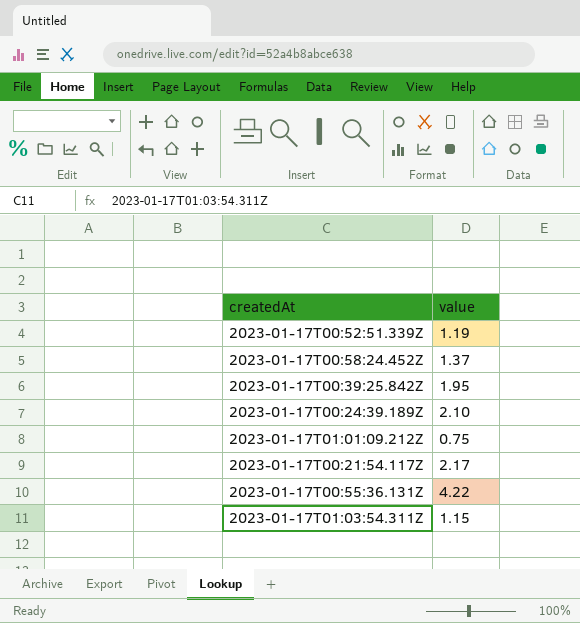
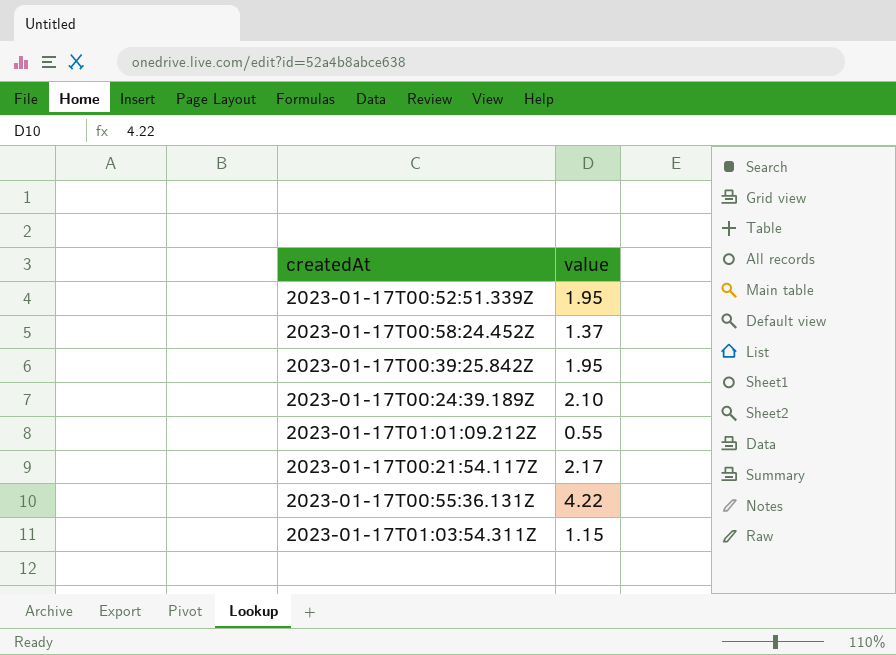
2023-01-17T00:52:51.339Z | value: 1.19 -> 1.95
2023-01-17T01:01:09.212Z | value: 0.75 -> 0.55

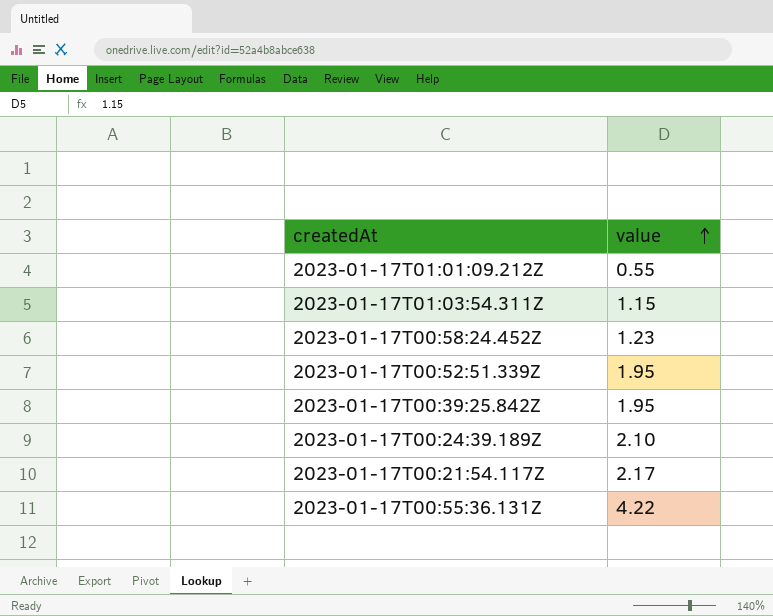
row order: none -> value ascending
2023-01-17T00:58:24.452Z | value: 1.37 -> 1.23

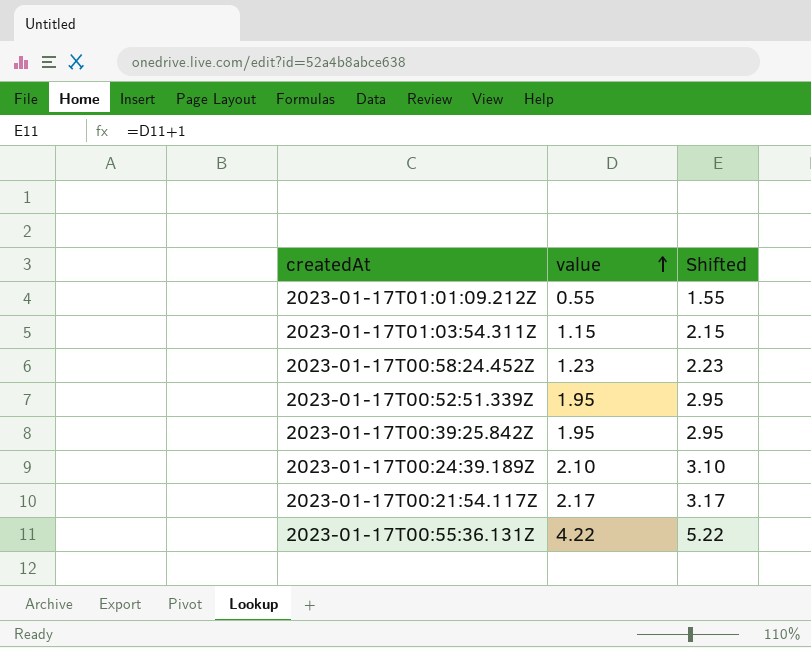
column Shifted | formula: none -> [value] + 1

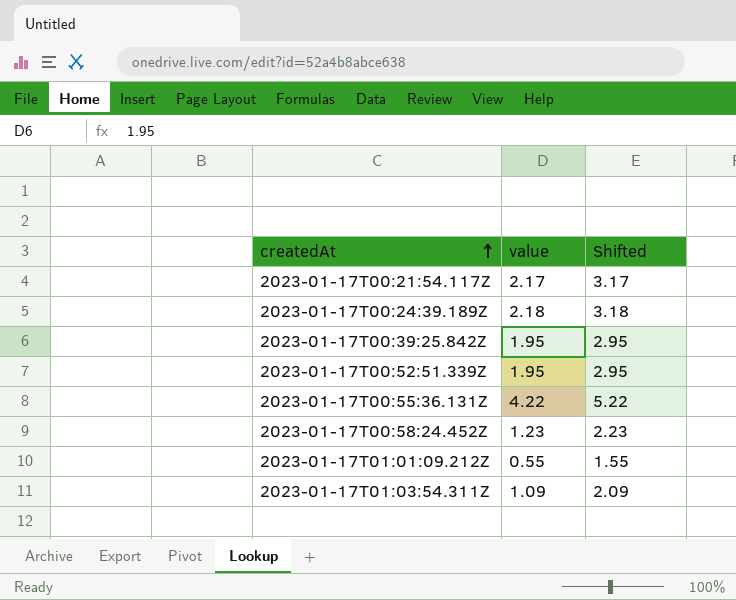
row order: value ascending -> createdAt ascending
2023-01-17T00:24:39.189Z | value: 2.10 -> 2.18
2023-01-17T00:24:39.189Z | Shifted: 3.10 -> 3.18
2023-01-17T01:03:54.311Z | value: 1.15 -> 1.09
2023-01-17T01:03:54.311Z | Shifted: 2.15 -> 2.09

